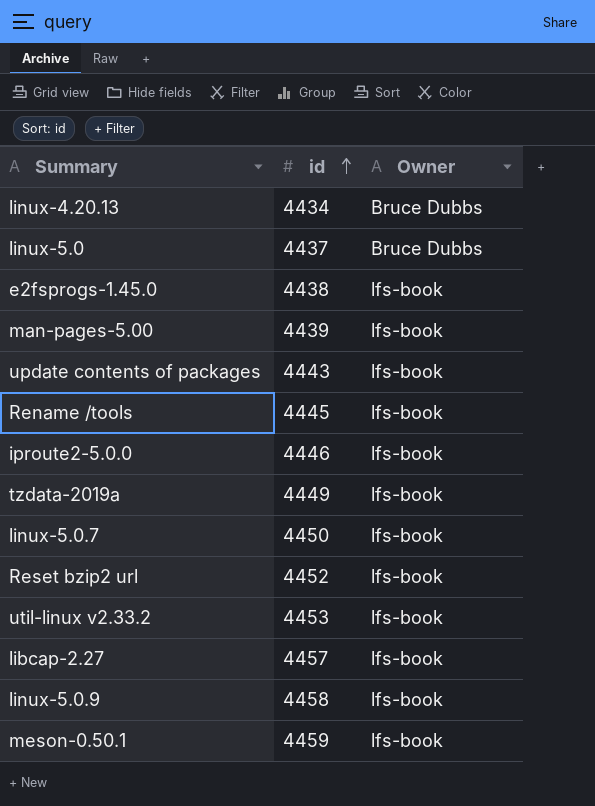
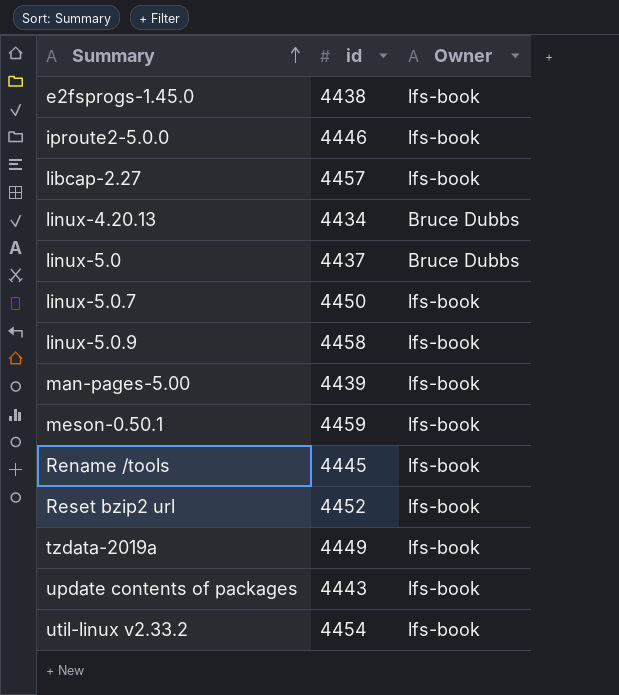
row order: id ascending -> Summary ascending
util-linux v2.33.2 | id: 4453 -> 4454

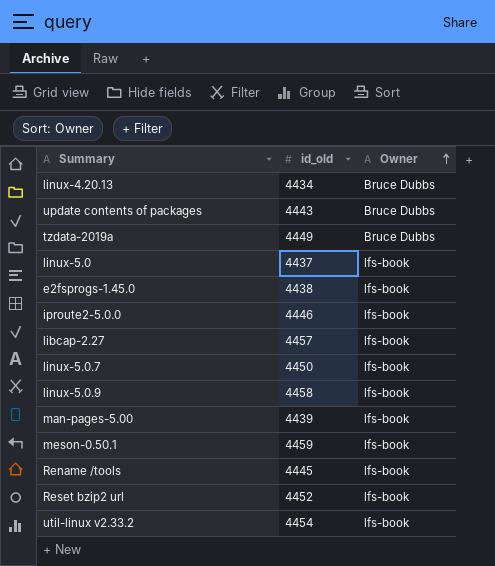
row order: Summary ascending -> Owner ascending
column name: id -> id_old
update contents of packages | Owner: lfs-book -> Bruce Dubbs
tzdata-2019a | Owner: lfs-book -> Bruce Dubbs
linux-5.0 | Owner: Bruce Dubbs -> lfs-book

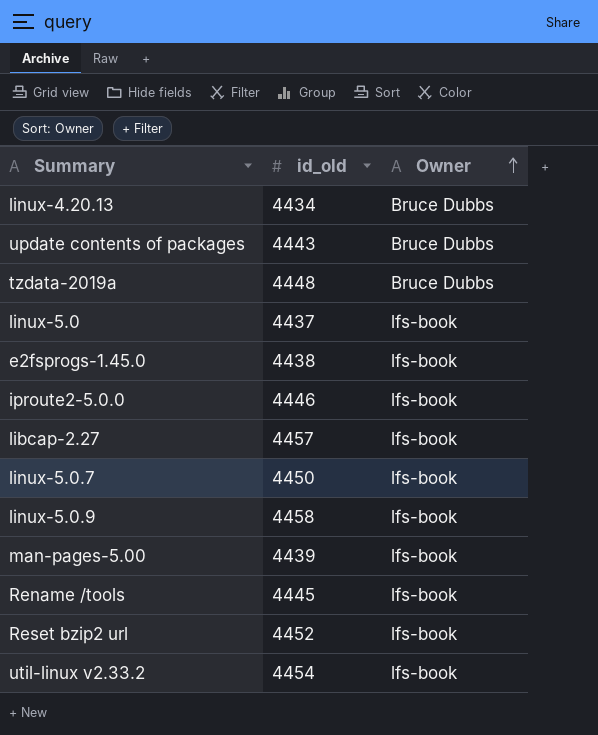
row meson-0.50.1: 4459 | lfs-book -> none
tzdata-2019a | id_old: 4449 -> 4448

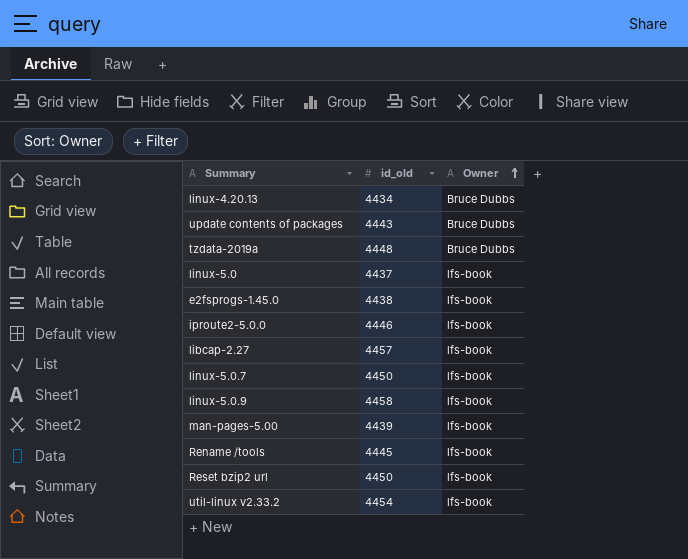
Reset bzip2 url | id_old: 4452 -> 4450

